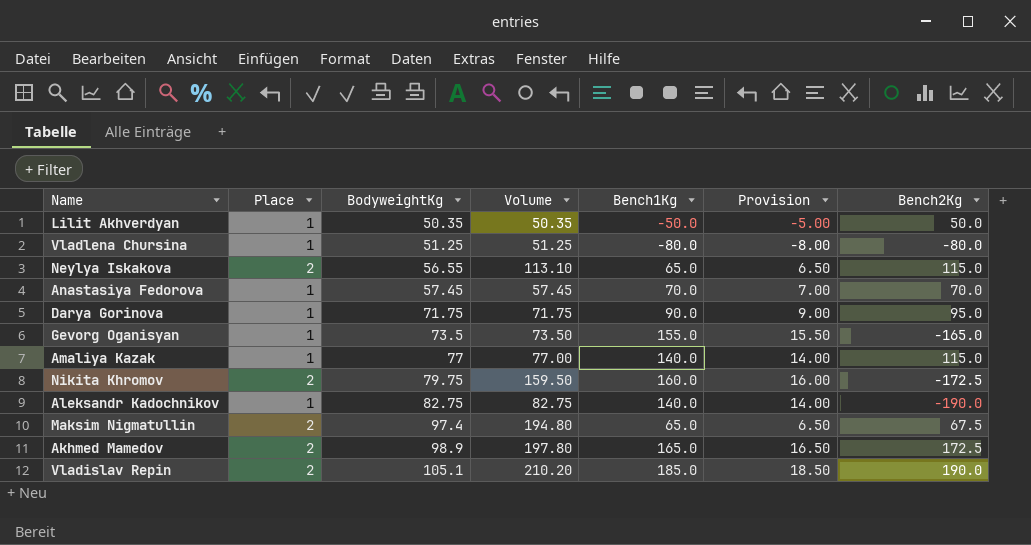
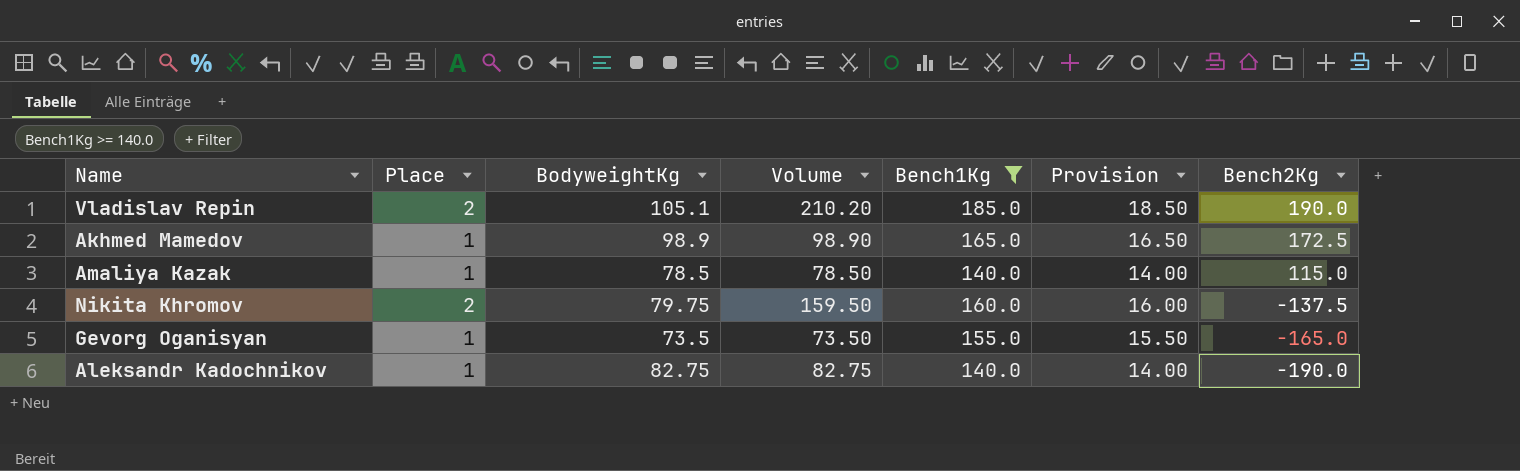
filter: none -> Bench1Kg >= 140.0
row order: BodyweightKg ascending -> Bench2Kg descending
Akhmed Mamedov | Place: 2 -> 1
Akhmed Mamedov | Volume: 197.80 -> 98.90
Amaliya Kazak | BodyweightKg: 77 -> 78.5
Amaliya Kazak | Volume: 77.00 -> 78.50
Nikita Khromov | Bench2Kg: -172.5 -> -137.5

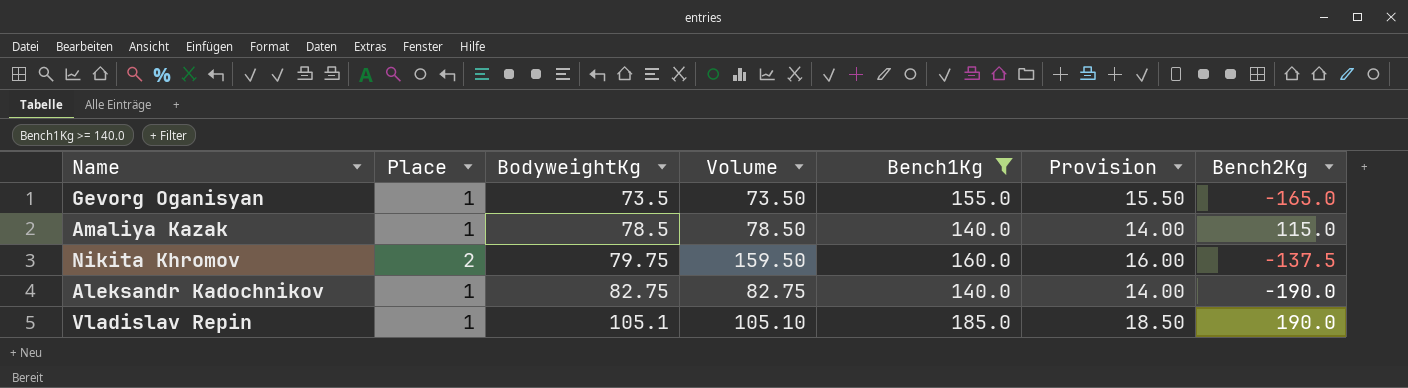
row order: Bench2Kg descending -> BodyweightKg ascending
row Akhmed Mamedov: 1 | 98.9 | 98.90 | 165.0 | 16.50 | 172.5 -> none
Vladislav Repin | Place: 2 -> 1
Vladislav Repin | Volume: 210.20 -> 105.10

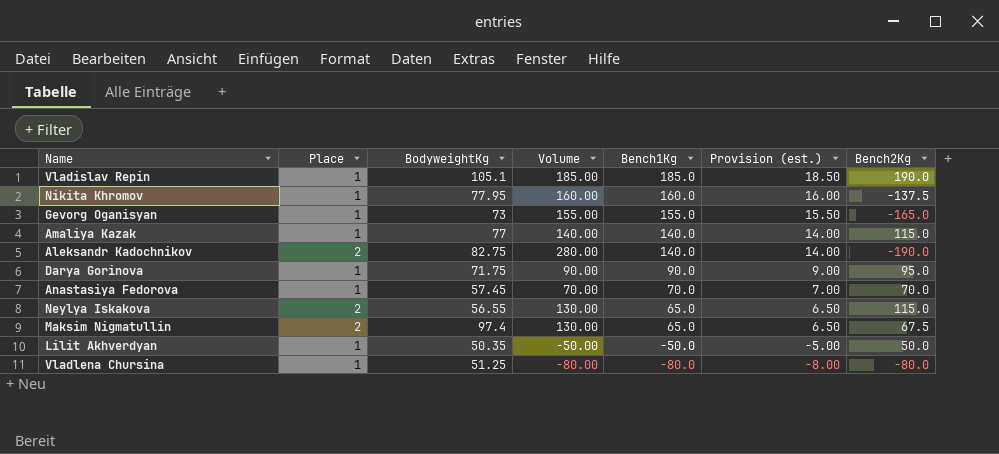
filter: Bench1Kg >= 140.0 -> none
row order: BodyweightKg ascending -> Bench1Kg descending
column Volume | formula: [Place] * [BodyweightKg] -> [Place] * [Bench1Kg]
column name: Provision -> Provision (est.)
Nikita Khromov | Place: 2 -> 1
Nikita Khromov | BodyweightKg: 79.75 -> 77.95
Gevorg Oganisyan | BodyweightKg: 73.5 -> 73
Amaliya Kazak | BodyweightKg: 78.5 -> 77
Aleksandr Kadochnikov | Place: 1 -> 2

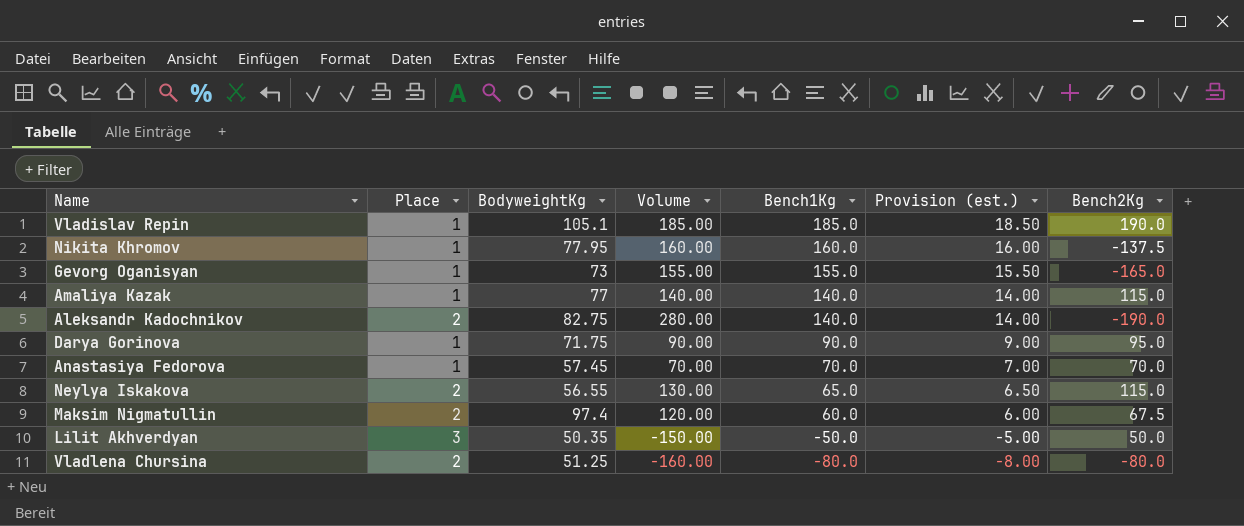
Maksim Nigmatullin | Volume: 130.00 -> 120.00
Maksim Nigmatullin | Bench1Kg: 65.0 -> 60.0
Maksim Nigmatullin | Provision (est.): 6.50 -> 6.00
Lilit Akhverdyan | Place: 1 -> 3
Lilit Akhverdyan | Volume: -50.00 -> -150.00
Vladlena Chursina | Place: 1 -> 2
Vladlena Chursina | Volume: -80.00 -> -160.00

